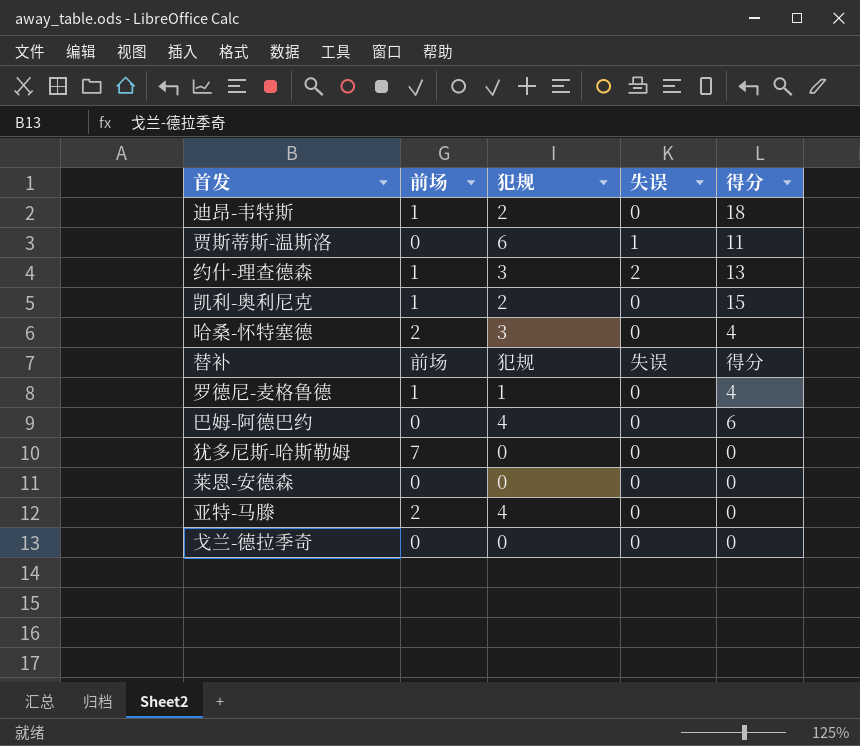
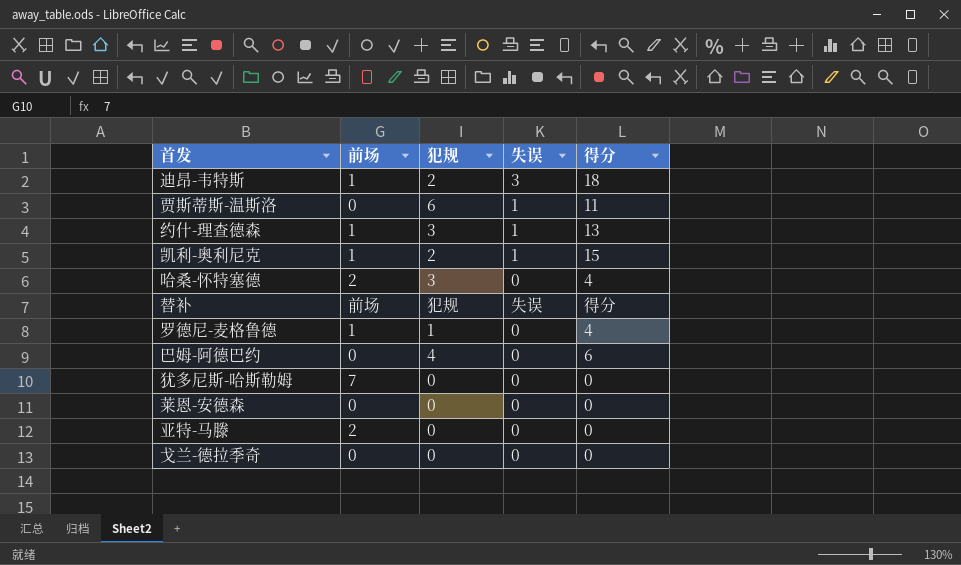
迪昂-韦特斯 | 失误: 0 -> 3
约什-理查德森 | 失误: 2 -> 1
凯利-奥利尼克 | 失误: 0 -> 1
亚特-马滕 | 犯规: 4 -> 0

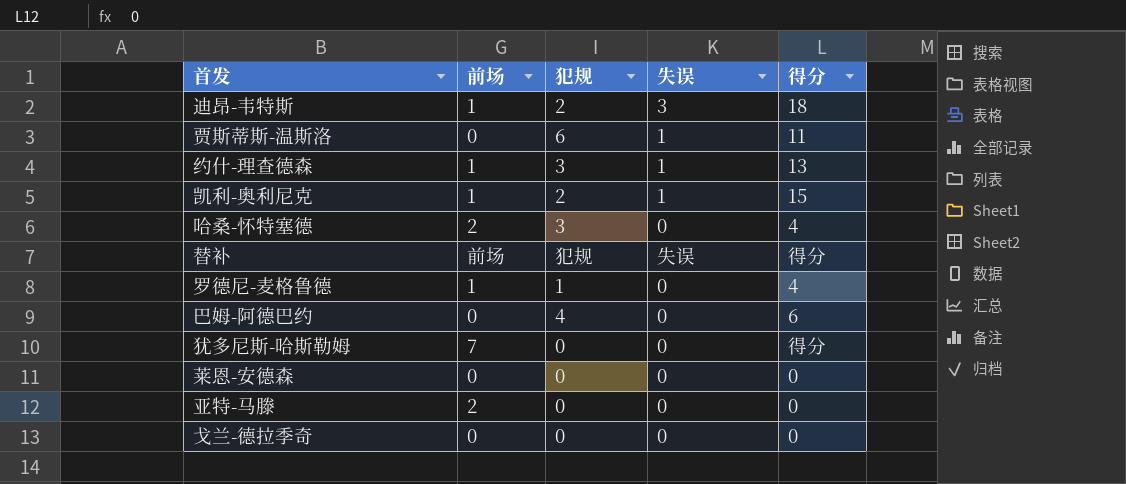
犹多尼斯-哈斯勒姆 | 得分: 0 -> 得分

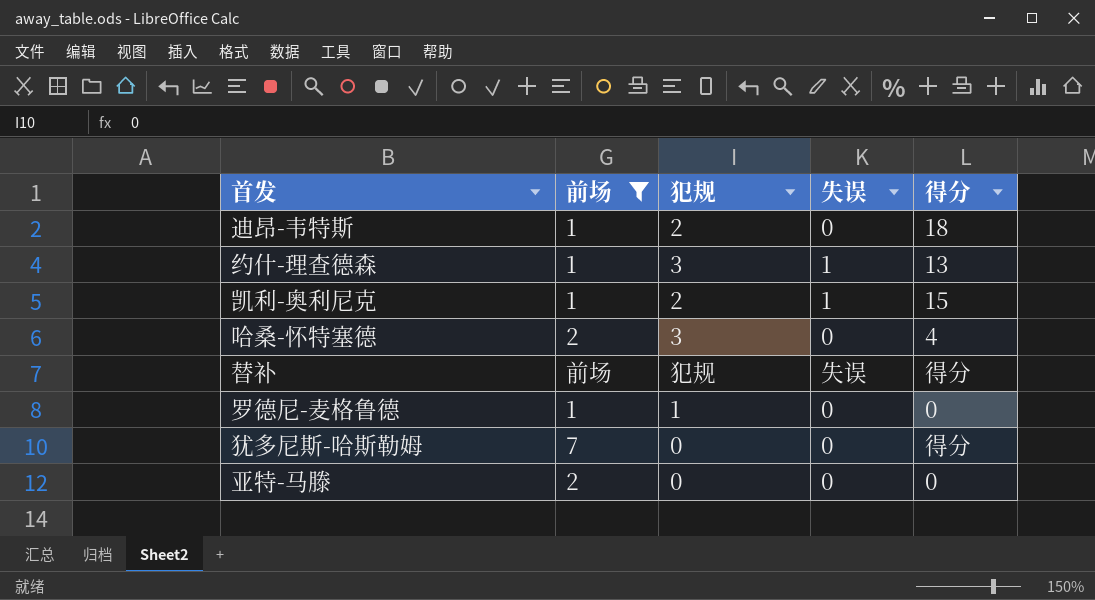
filter: none -> 前场 != 0
迪昂-韦特斯 | 失误: 3 -> 0
罗德尼-麦格鲁德 | 得分: 4 -> 0

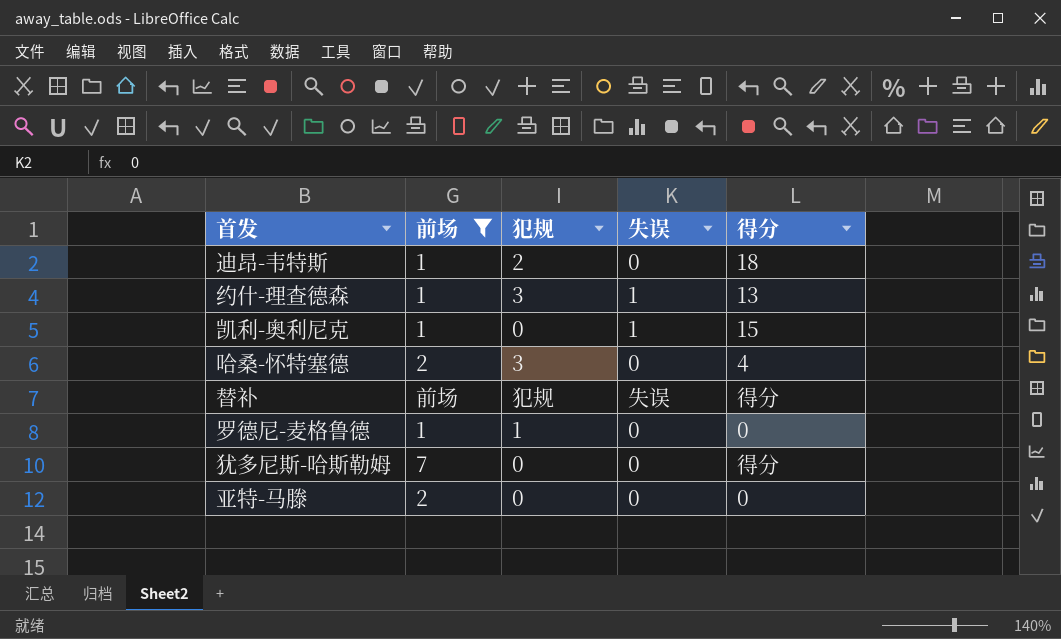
凯利-奥利尼克 | 犯规: 2 -> 0

